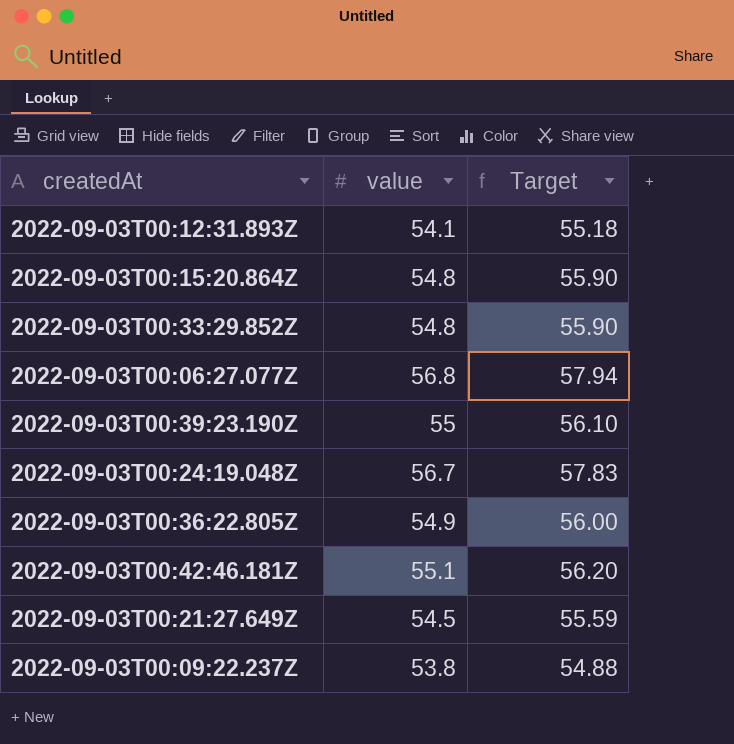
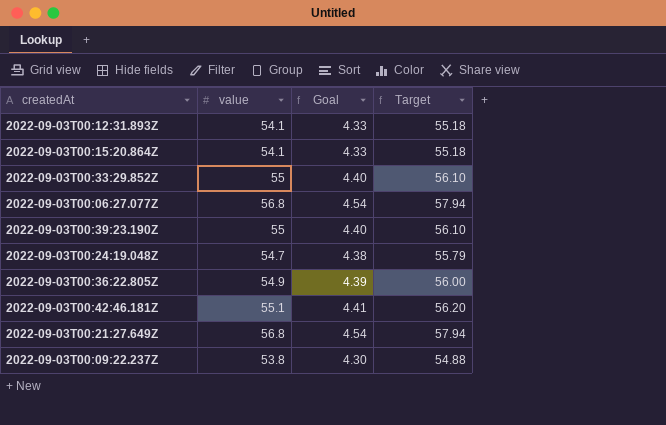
column Goal | formula: none -> [value] * 0.08
2022-09-03T00:15:20.864Z | value: 54.8 -> 54.1
2022-09-03T00:15:20.864Z | Target: 55.90 -> 55.18
2022-09-03T00:33:29.852Z | value: 54.8 -> 55
2022-09-03T00:33:29.852Z | Target: 55.90 -> 56.10
2022-09-03T00:24:19.048Z | value: 56.7 -> 54.7
2022-09-03T00:24:19.048Z | Target: 57.83 -> 55.79
2022-09-03T00:21:27.649Z | value: 54.5 -> 56.8
2022-09-03T00:21:27.649Z | Target: 55.59 -> 57.94

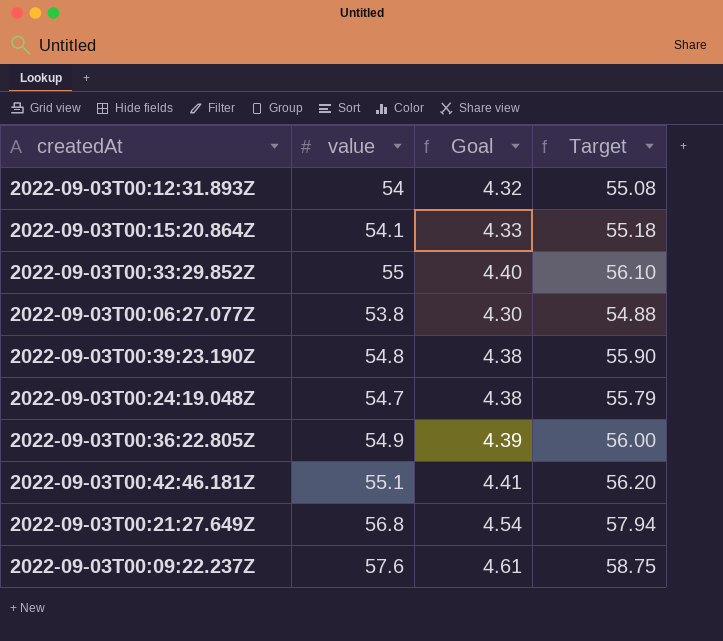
2022-09-03T00:12:31.893Z | value: 54.1 -> 54
2022-09-03T00:12:31.893Z | Goal: 4.33 -> 4.32
2022-09-03T00:12:31.893Z | Target: 55.18 -> 55.08
2022-09-03T00:06:27.077Z | value: 56.8 -> 53.8
2022-09-03T00:06:27.077Z | Goal: 4.54 -> 4.30
2022-09-03T00:06:27.077Z | Target: 57.94 -> 54.88
2022-09-03T00:39:23.190Z | value: 55 -> 54.8
2022-09-03T00:39:23.190Z | Goal: 4.40 -> 4.38
2022-09-03T00:39:23.190Z | Target: 56.10 -> 55.90
2022-09-03T00:09:22.237Z | value: 53.8 -> 57.6
2022-09-03T00:09:22.237Z | Goal: 4.30 -> 4.61
2022-09-03T00:09:22.237Z | Target: 54.88 -> 58.75

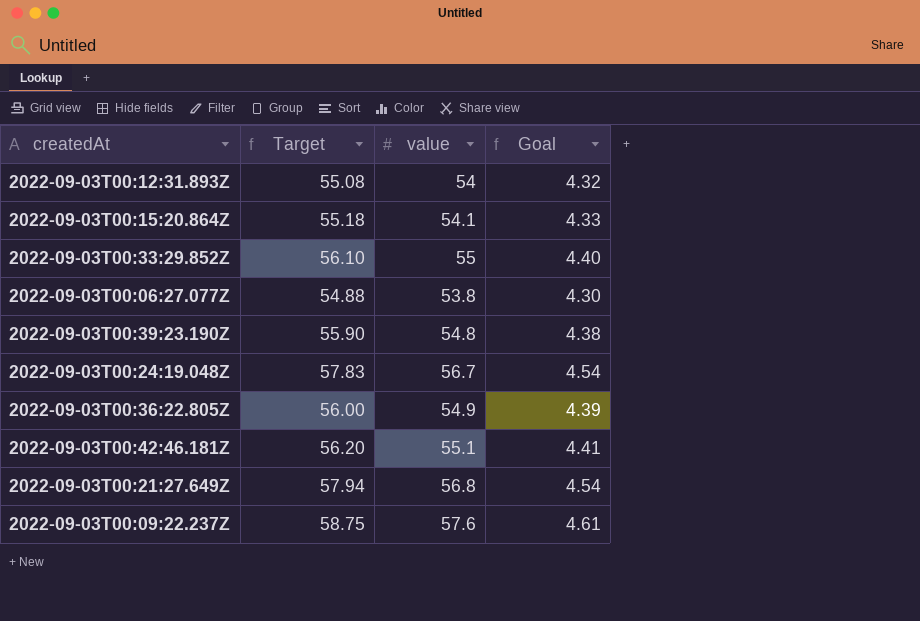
column Target | position: 4 -> 2
2022-09-03T00:24:19.048Z | Target: 55.79 -> 57.83
2022-09-03T00:24:19.048Z | value: 54.7 -> 56.7
2022-09-03T00:24:19.048Z | Goal: 4.38 -> 4.54

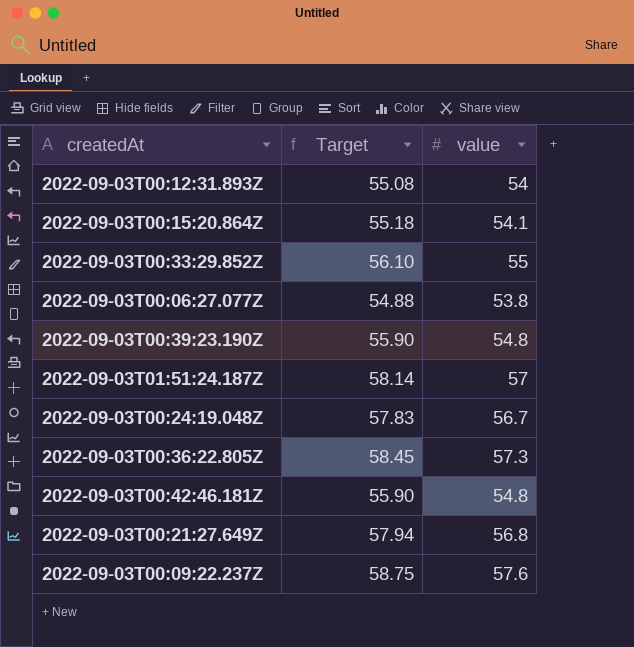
column Goal | formula: [value] * 0.08 -> none
row 2022-09-03T01:51:24.187Z: none -> 58.14 | 57
2022-09-03T00:36:22.805Z | Target: 56.00 -> 58.45
2022-09-03T00:36:22.805Z | value: 54.9 -> 57.3
2022-09-03T00:42:46.181Z | Target: 56.20 -> 55.90
2022-09-03T00:42:46.181Z | value: 55.1 -> 54.8

